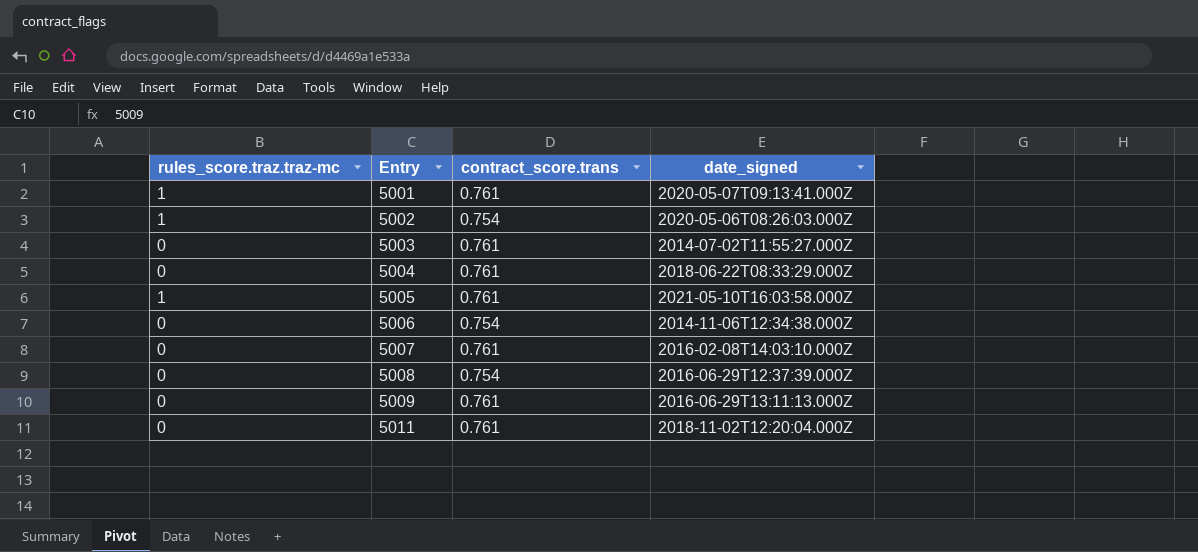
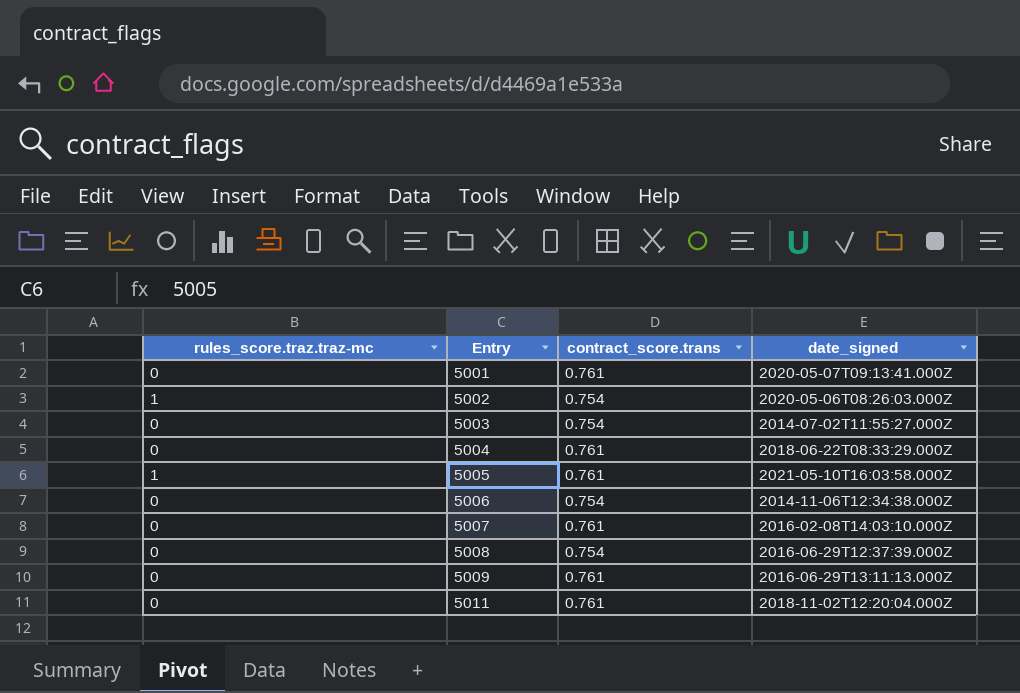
5001 | rules_score.traz.traz-mc: 1 -> 0
5003 | contract_score.trans: 0.761 -> 0.754

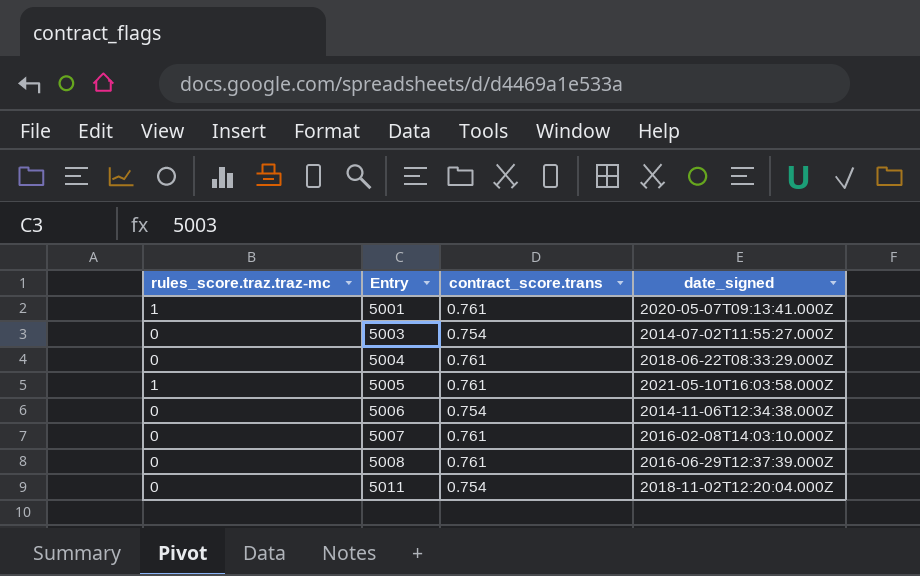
row 5002: 1 | 0.754 | 2020-05-06T08:26:03.000Z -> none
row 5009: 0 | 0.761 | 2016-06-29T13:11:13.000Z -> none
5001 | rules_score.traz.traz-mc: 0 -> 1
5008 | contract_score.trans: 0.754 -> 0.761
5011 | contract_score.trans: 0.761 -> 0.754

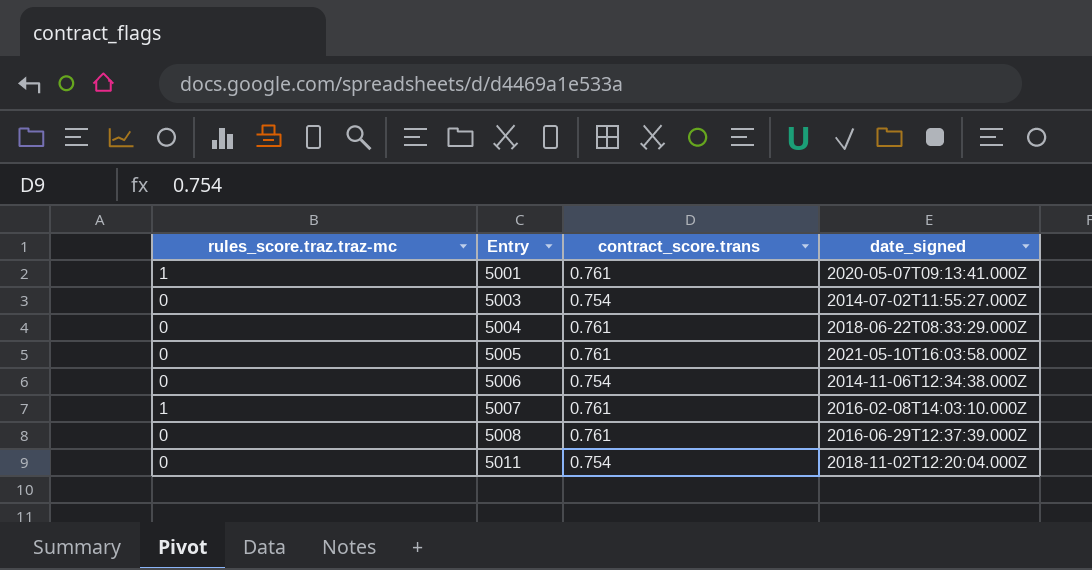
5005 | rules_score.traz.traz-mc: 1 -> 0
5007 | rules_score.traz.traz-mc: 0 -> 1

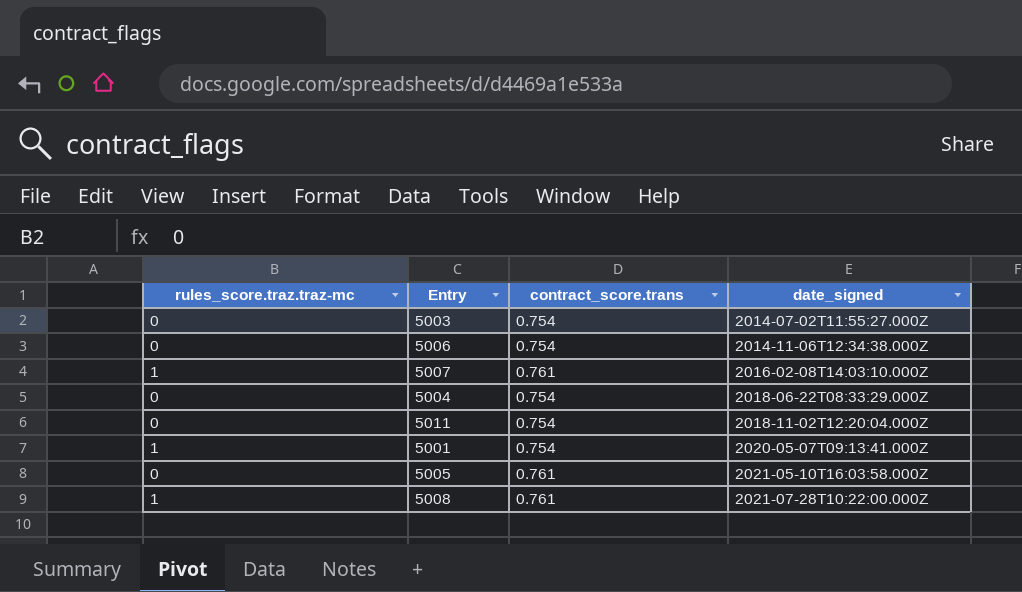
row order: Entry ascending -> date_signed ascending
5004 | contract_score.trans: 0.761 -> 0.754
5001 | contract_score.trans: 0.761 -> 0.754
5008 | rules_score.traz.traz-mc: 0 -> 1
5008 | date_signed: 2016-06-29T12:37:39.000Z -> 2021-07-28T10:22:00.000Z

